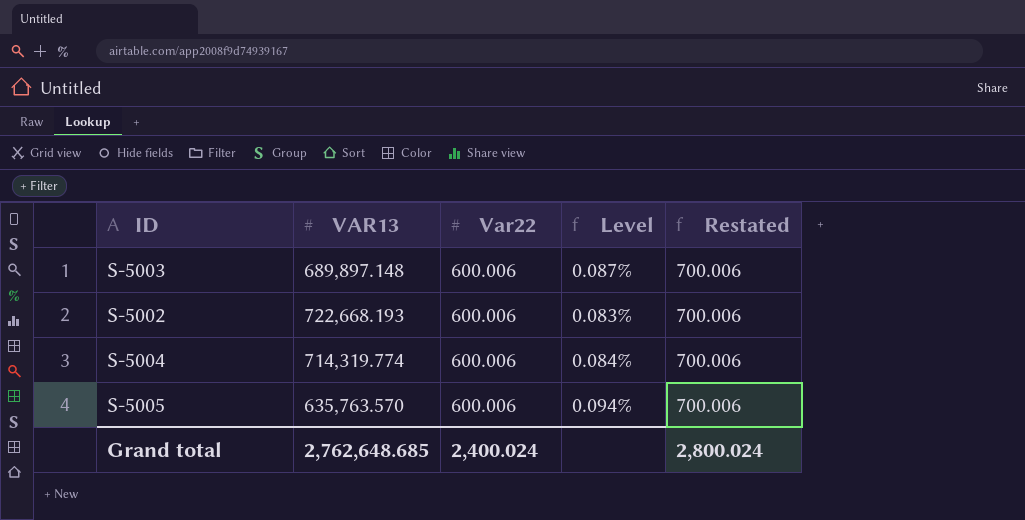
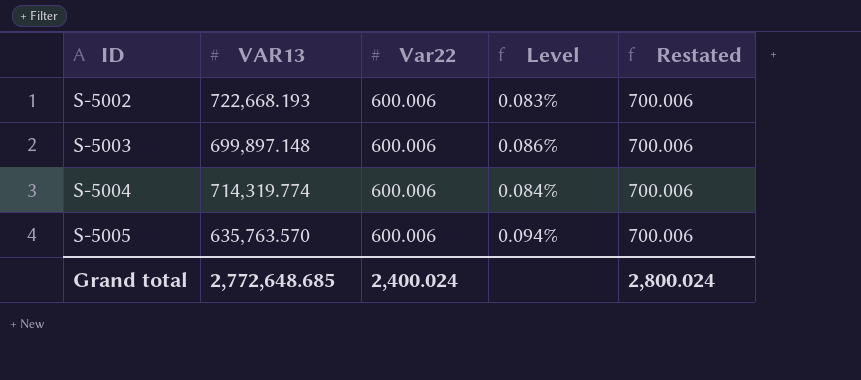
row order: none -> ID ascending
S-5003 | VAR13: 689,897.148 -> 699,897.148
S-5003 | Level: 0.087% -> 0.086%
Grand total | VAR13: 2,762,648.685 -> 2,772,648.685

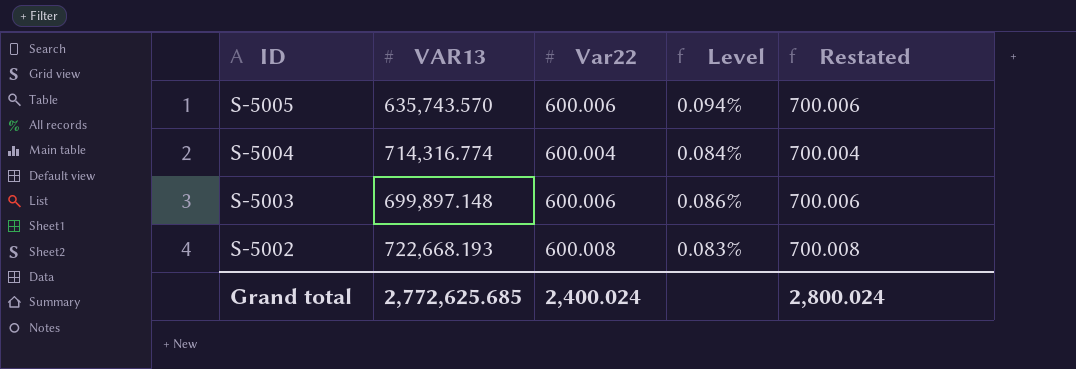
row order: ID ascending -> ID descending
S-5005 | VAR13: 635,763.570 -> 635,743.570
S-5004 | VAR13: 714,319.774 -> 714,316.774
S-5004 | Var22: 600.006 -> 600.004
S-5004 | Restated: 700.006 -> 700.004
S-5002 | Var22: 600.006 -> 600.008
S-5002 | Restated: 700.006 -> 700.008
Grand total | VAR13: 2,772,648.685 -> 2,772,625.685

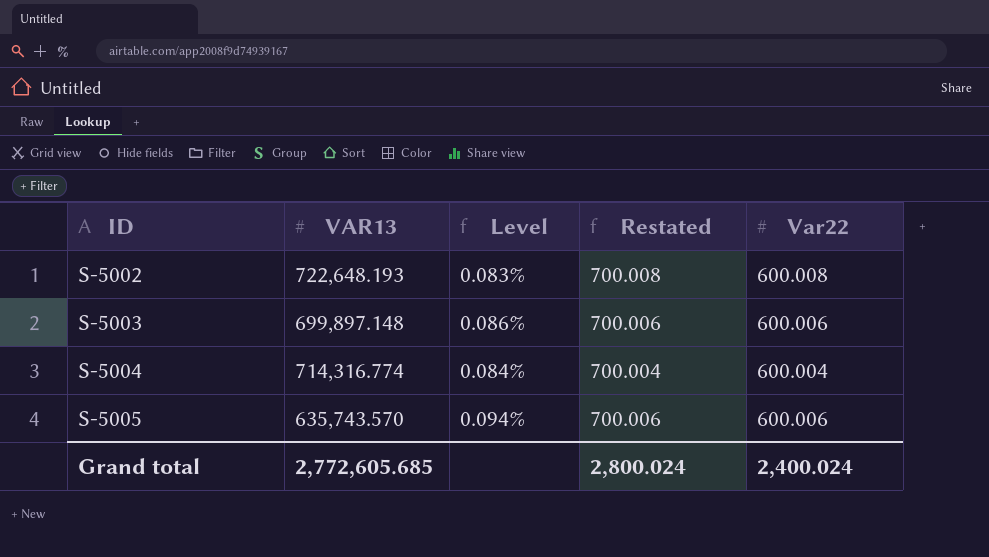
row order: ID descending -> ID ascending
column Var22 | position: 3 -> 5
S-5002 | VAR13: 722,668.193 -> 722,648.193
Grand total | VAR13: 2,772,625.685 -> 2,772,605.685

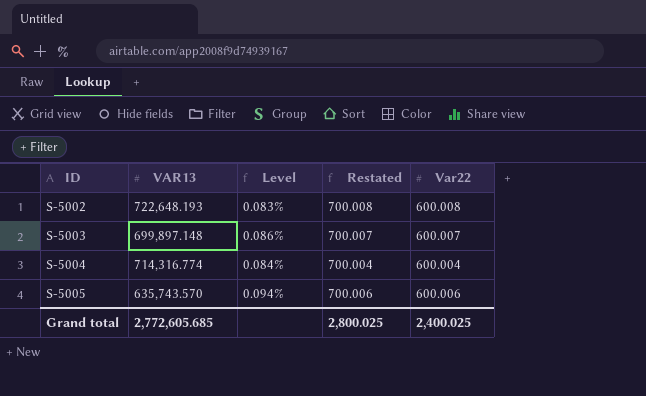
S-5003 | Restated: 700.006 -> 700.007
S-5003 | Var22: 600.006 -> 600.007
Grand total | Restated: 2,800.024 -> 2,800.025
Grand total | Var22: 2,400.024 -> 2,400.025

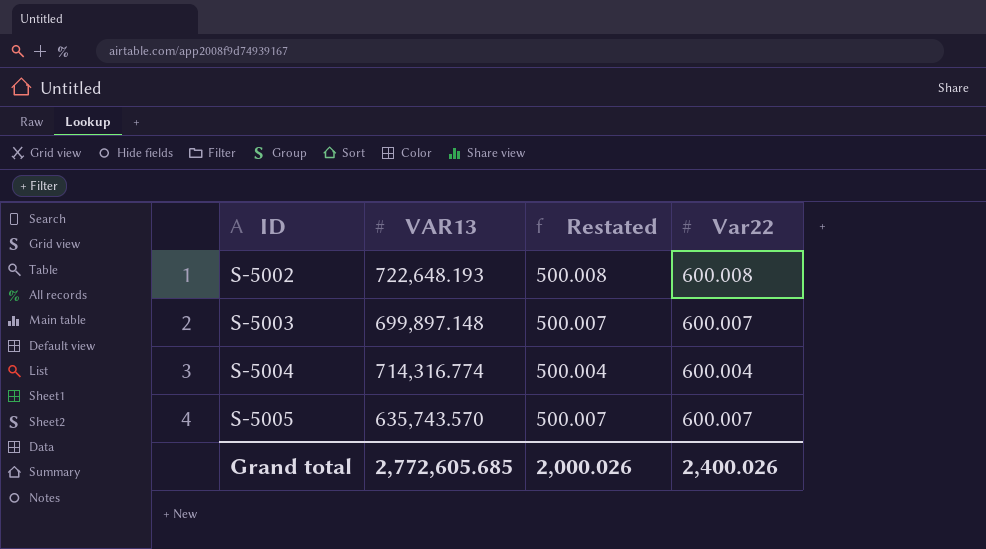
column Level | formula: [Var22] / [VAR13] -> none
column Restated | formula: [Var22] + 100 -> [Var22] - 100
S-5005 | Var22: 600.006 -> 600.007
Grand total | Restated: 2,800.025 -> 2,000.026
Grand total | Var22: 2,400.025 -> 2,400.026

